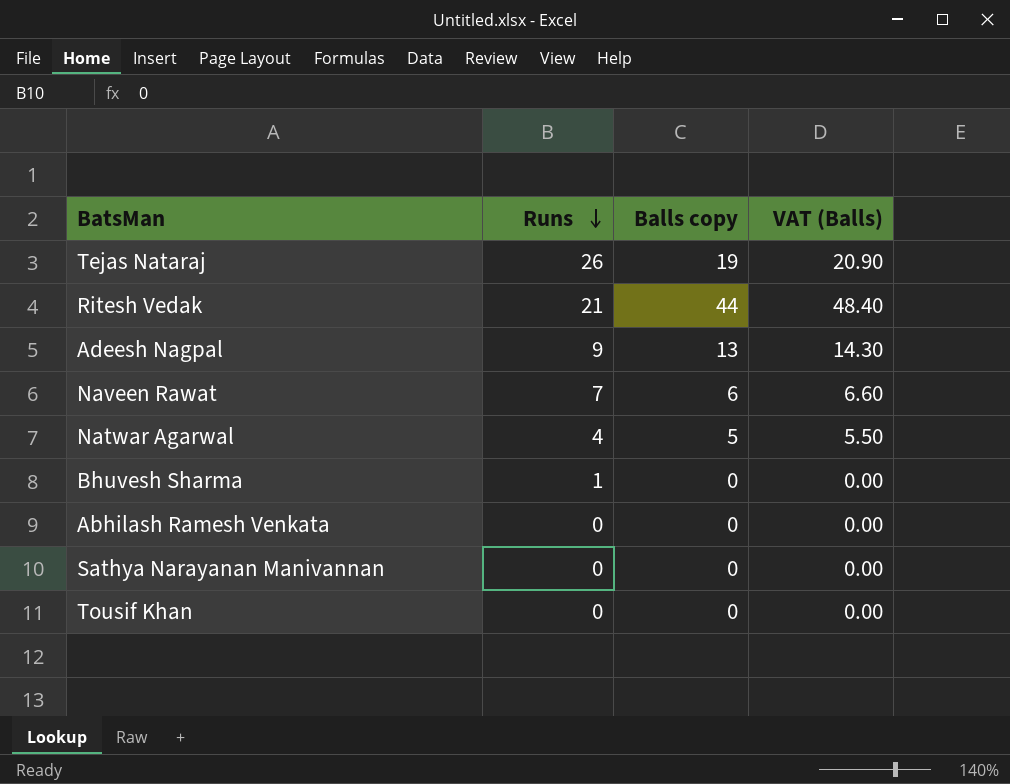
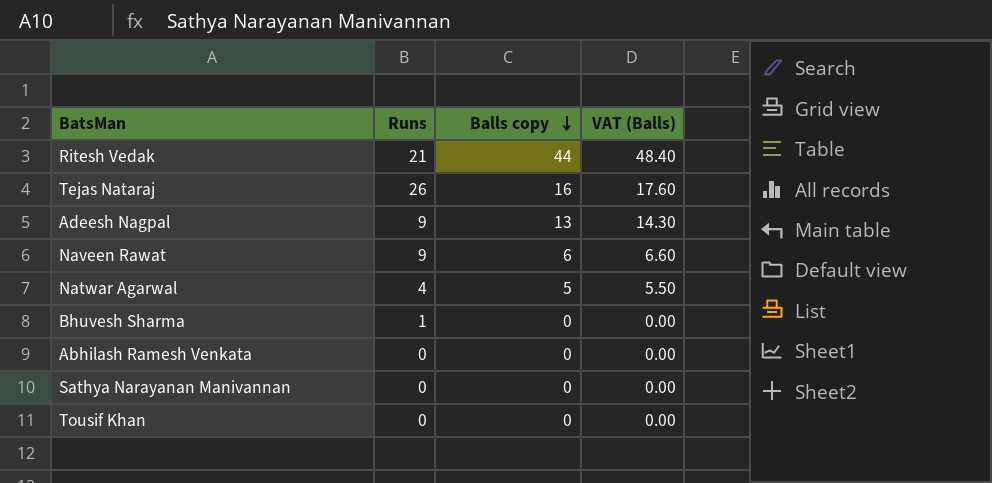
row order: Runs descending -> Balls copy descending
Tejas Nataraj | Balls copy: 19 -> 16
Tejas Nataraj | VAT (Balls): 20.90 -> 17.60
Naveen Rawat | Runs: 7 -> 9

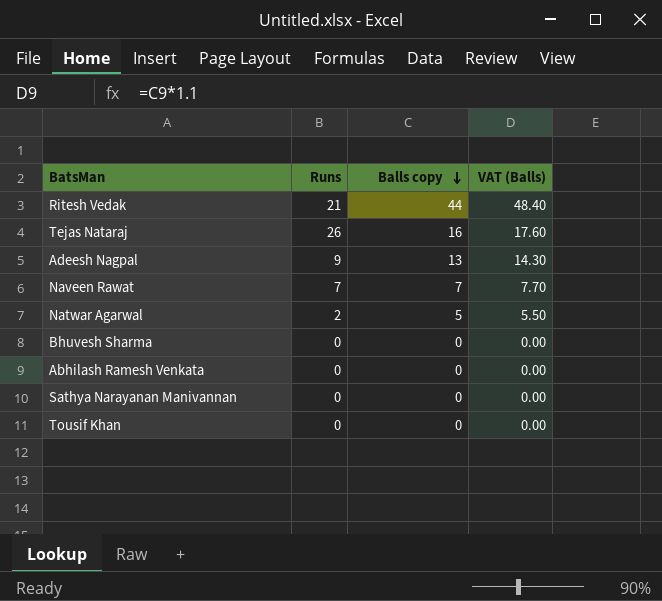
Naveen Rawat | Runs: 9 -> 7
Naveen Rawat | Balls copy: 6 -> 7
Naveen Rawat | VAT (Balls): 6.60 -> 7.70
Natwar Agarwal | Runs: 4 -> 2
Bhuvesh Sharma | Runs: 1 -> 0

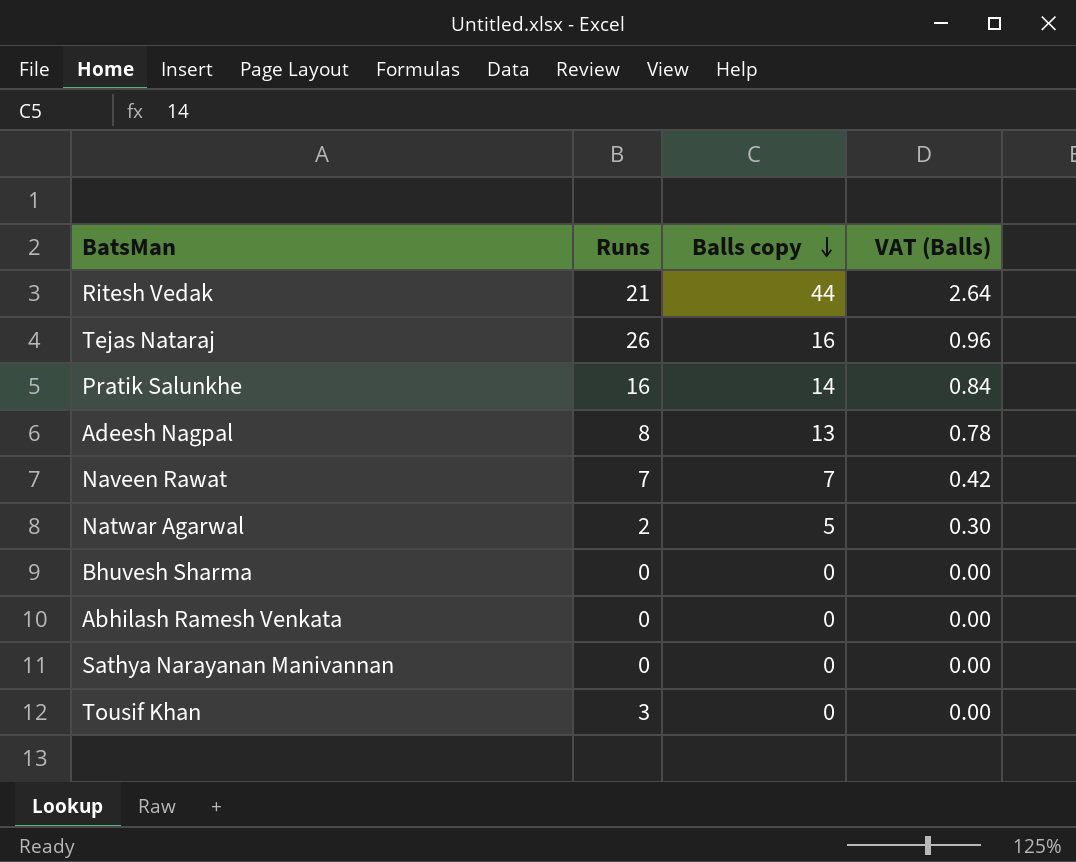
column VAT (Balls) | formula: [Balls copy] * 1.1 -> [Balls copy] * 0.06
row Pratik Salunkhe: none -> 16 | 14 | 0.84
Adeesh Nagpal | Runs: 9 -> 8
Tousif Khan | Runs: 0 -> 3

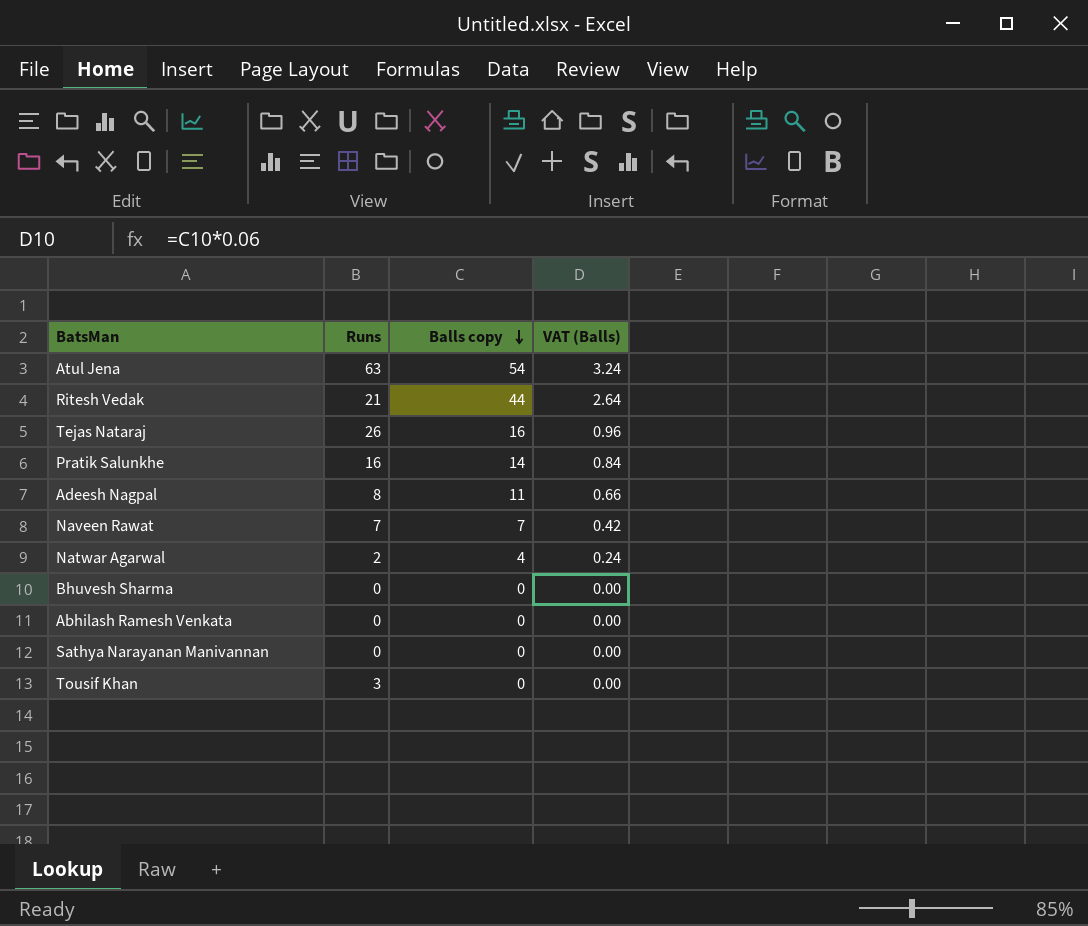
row Atul Jena: none -> 63 | 54 | 3.24
Adeesh Nagpal | Balls copy: 13 -> 11
Adeesh Nagpal | VAT (Balls): 0.78 -> 0.66
Natwar Agarwal | Balls copy: 5 -> 4
Natwar Agarwal | VAT (Balls): 0.30 -> 0.24

